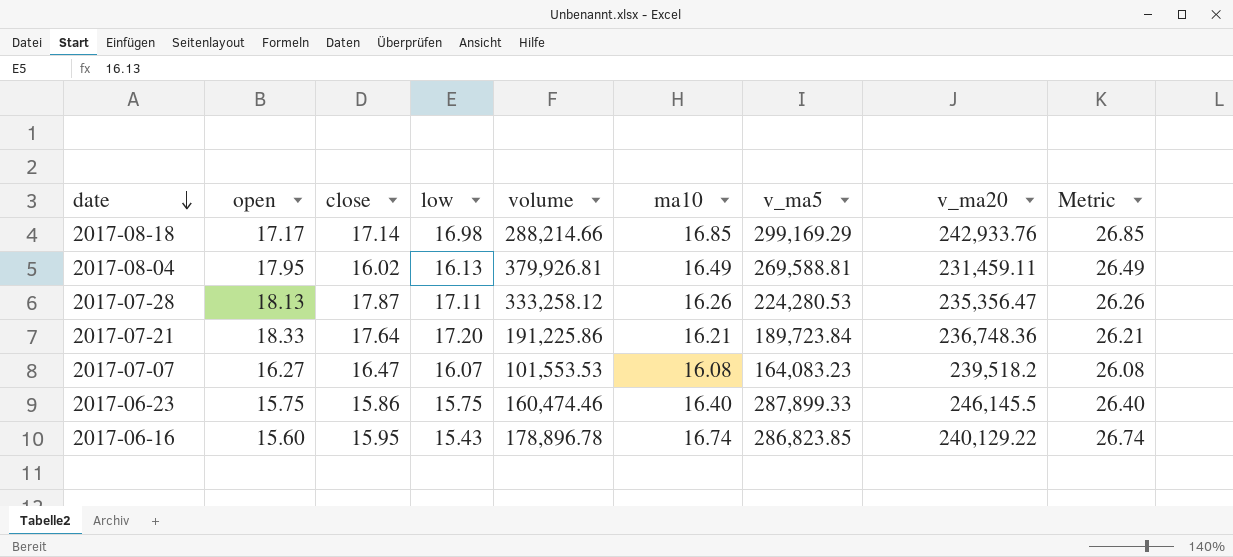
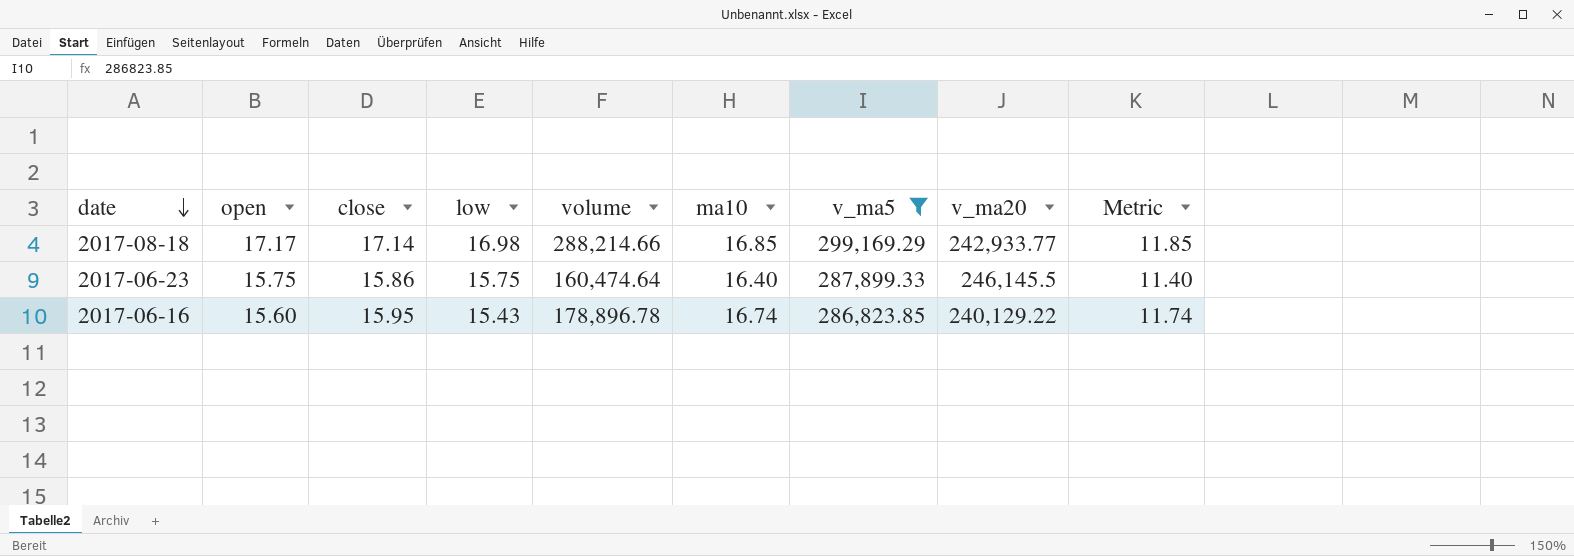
filter: none -> v_ma5 >= 286,823.85
column Metric | formula: [ma10] + 10 -> [ma10] - 5
2017-08-18 | v_ma20: 242,933.76 -> 242,933.77
2017-06-23 | volume: 160,474.46 -> 160,474.64

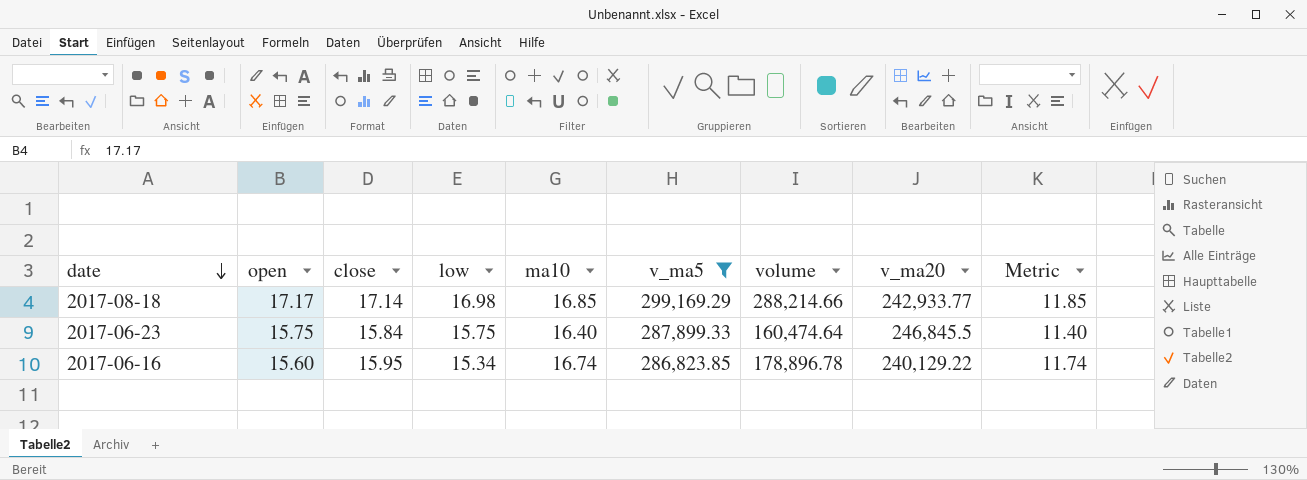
column volume | position: 5 -> 7
2017-06-23 | close: 15.86 -> 15.84
2017-06-23 | v_ma20: 246,145.5 -> 246,845.5
2017-06-16 | low: 15.43 -> 15.34

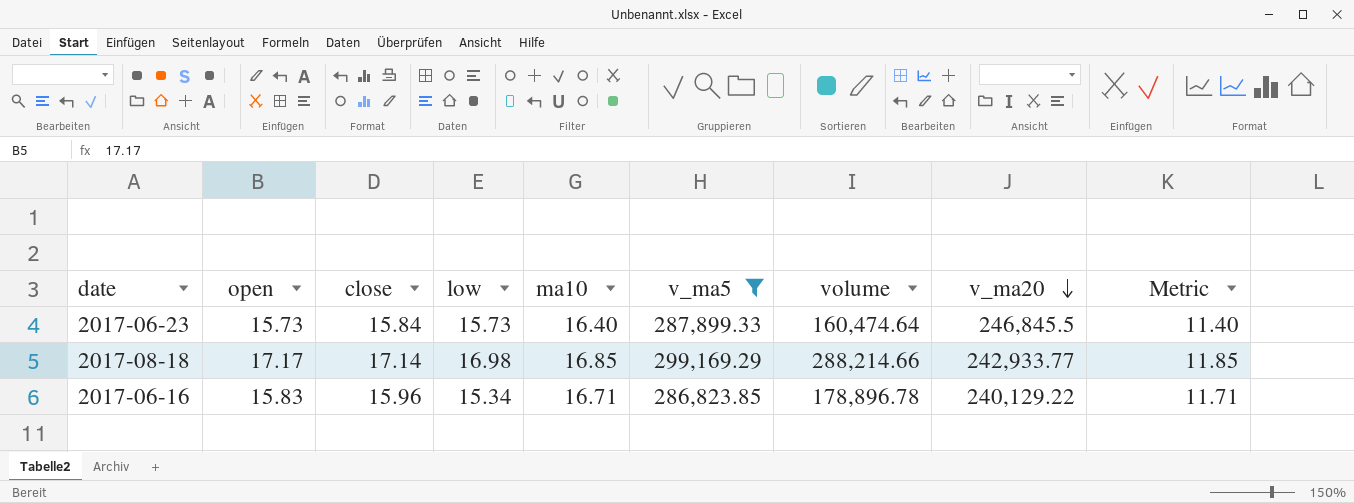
row order: date descending -> v_ma20 descending
2017-06-23 | open: 15.75 -> 15.73
2017-06-23 | low: 15.75 -> 15.73
2017-06-16 | open: 15.60 -> 15.83
2017-06-16 | close: 15.95 -> 15.96
2017-06-16 | ma10: 16.74 -> 16.71
2017-06-16 | Metric: 11.74 -> 11.71

